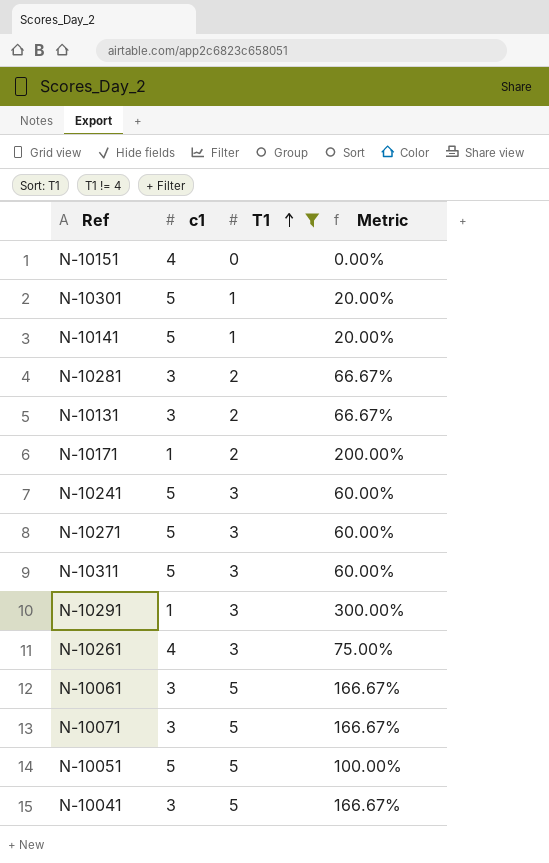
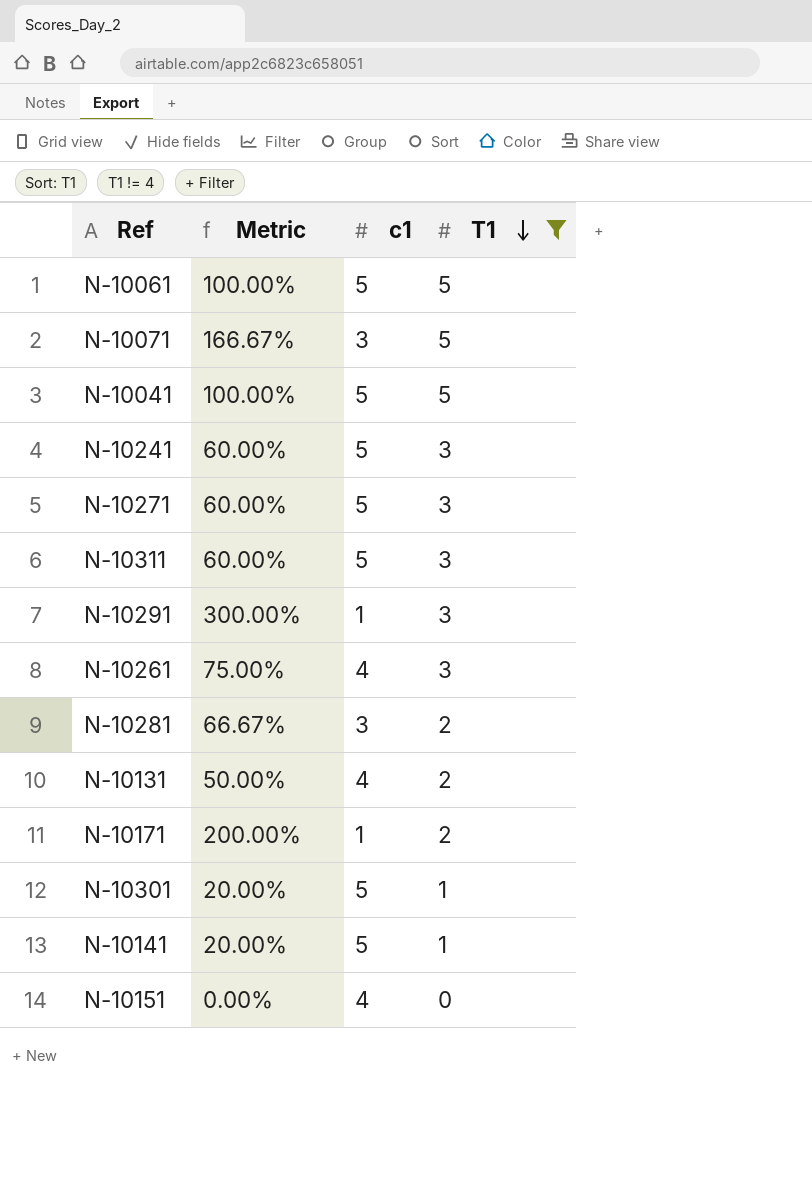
row order: T1 ascending -> T1 descending
column Metric | position: 4 -> 2
row N-10051: 5 | 5 | 100.00% -> none
N-10061 | Metric: 166.67% -> 100.00%
N-10061 | c1: 3 -> 5
N-10041 | Metric: 166.67% -> 100.00%
N-10041 | c1: 3 -> 5
N-10131 | Metric: 66.67% -> 50.00%
N-10131 | c1: 3 -> 4

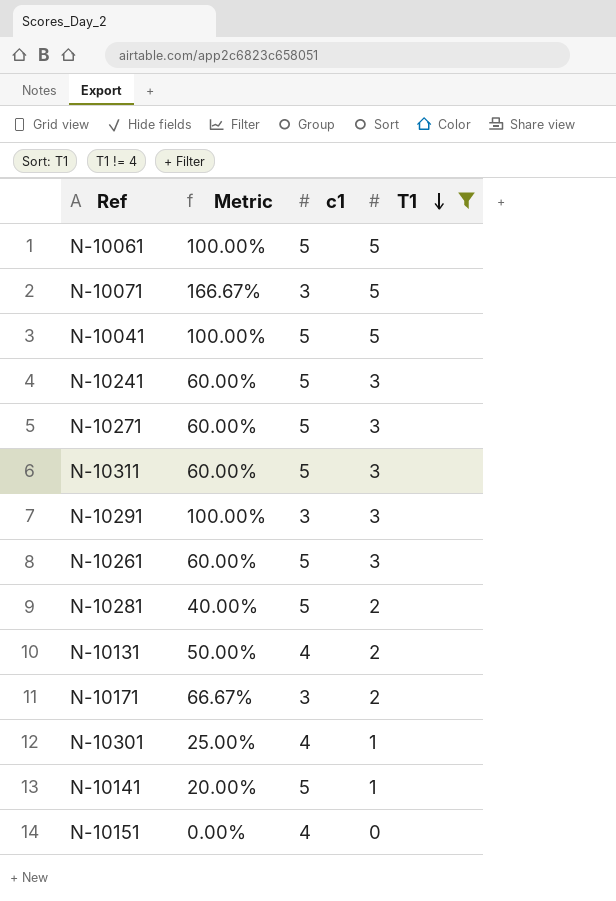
N-10291 | Metric: 300.00% -> 100.00%
N-10291 | c1: 1 -> 3
N-10261 | Metric: 75.00% -> 60.00%
N-10261 | c1: 4 -> 5
N-10281 | Metric: 66.67% -> 40.00%
N-10281 | c1: 3 -> 5
N-10171 | Metric: 200.00% -> 66.67%
N-10171 | c1: 1 -> 3
N-10301 | Metric: 20.00% -> 25.00%
N-10301 | c1: 5 -> 4

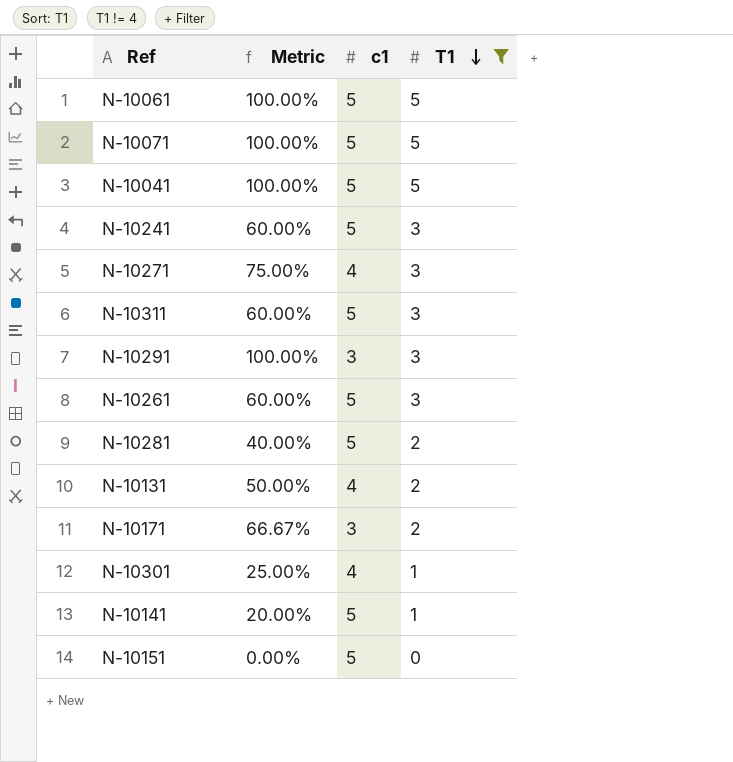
N-10071 | Metric: 166.67% -> 100.00%
N-10071 | c1: 3 -> 5
N-10271 | Metric: 60.00% -> 75.00%
N-10271 | c1: 5 -> 4
N-10151 | c1: 4 -> 5

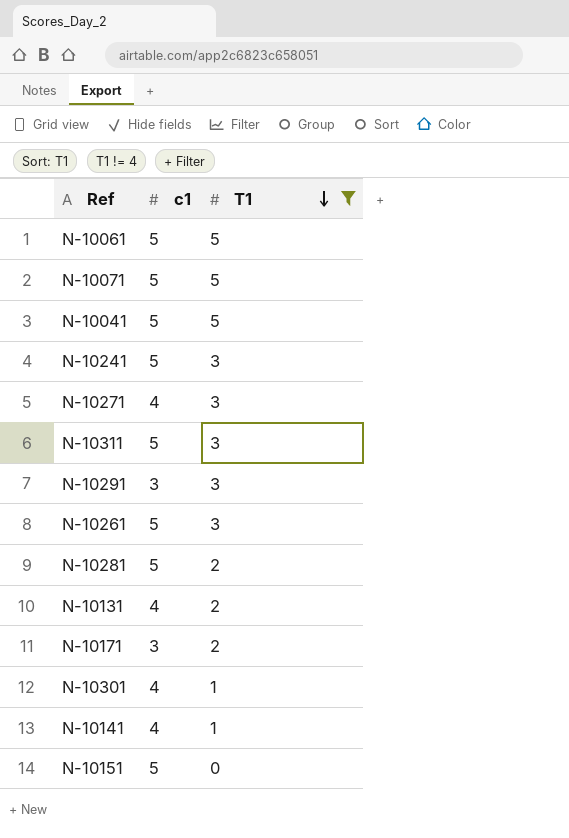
column Metric | formula: [T1] / [c1] -> none
N-10141 | c1: 5 -> 4

